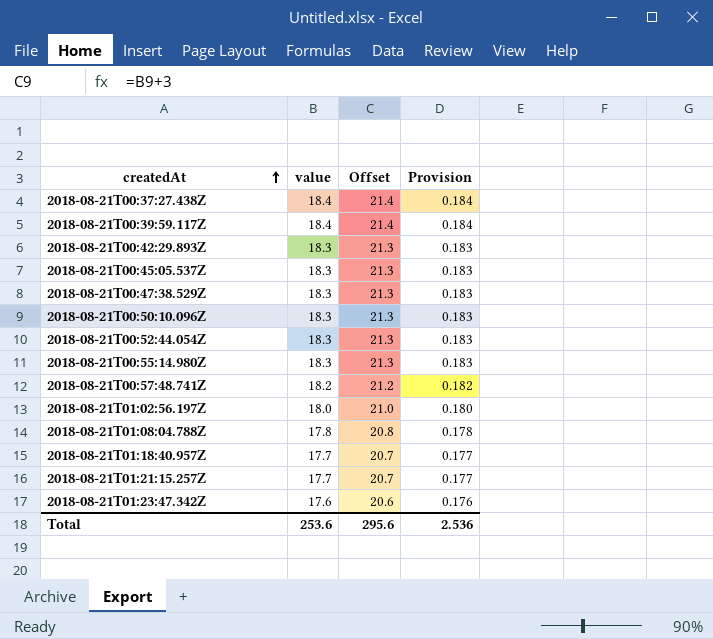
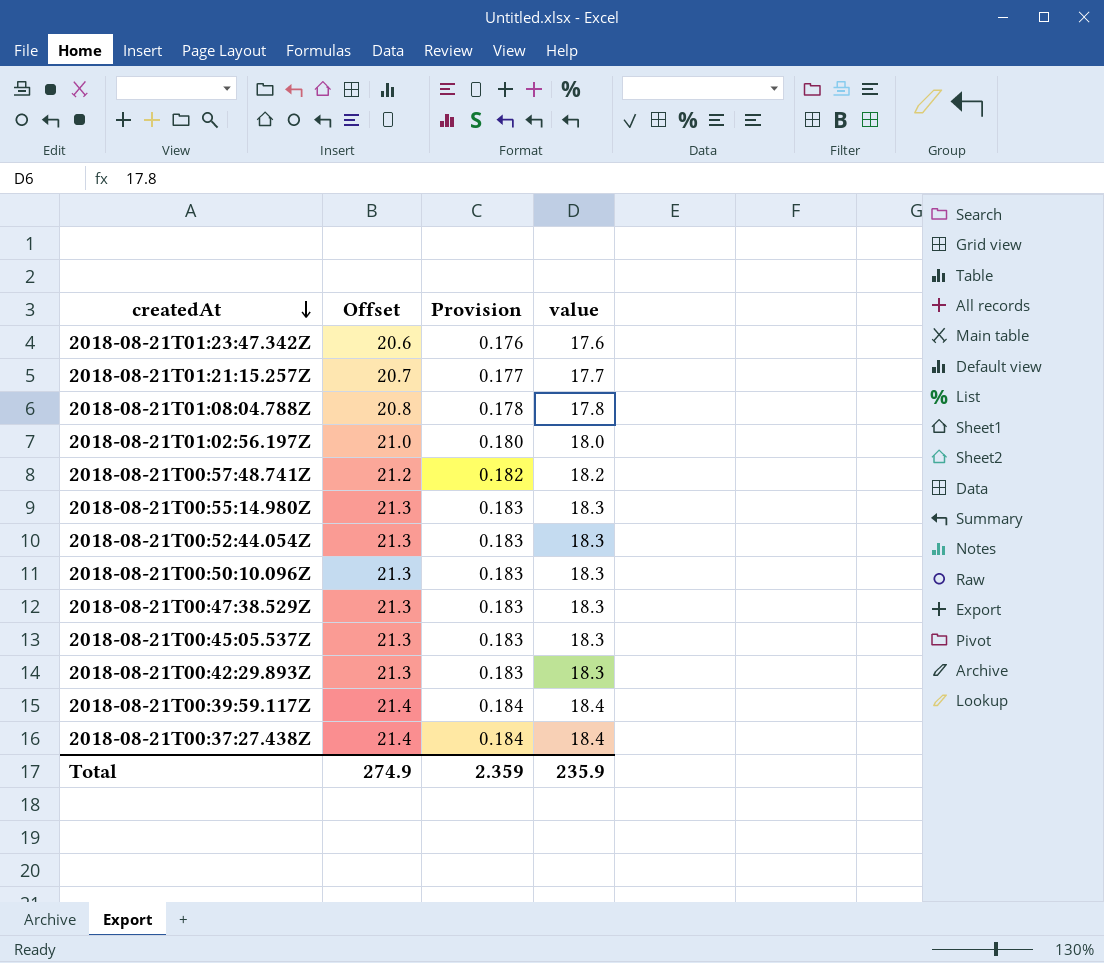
row order: createdAt ascending -> createdAt descending
column value | position: 2 -> 4
row 2018-08-21T01:18:40.957Z: 17.7 | 20.7 | 0.177 -> none
Total | Offset: 295.6 -> 274.9
Total | Provision: 2.536 -> 2.359
Total | value: 253.6 -> 235.9

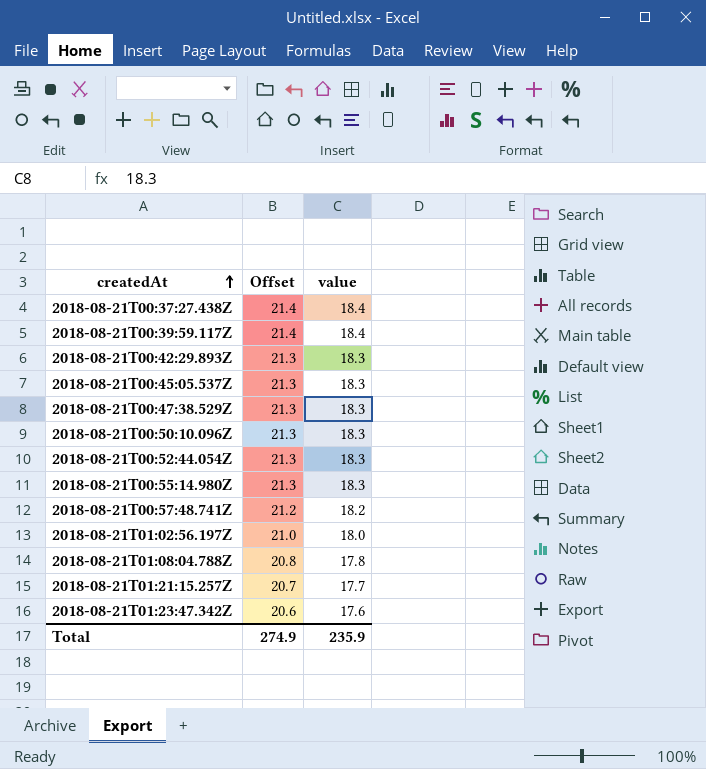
row order: createdAt descending -> createdAt ascending
column Provision | formula: [value] * 0.01 -> none

